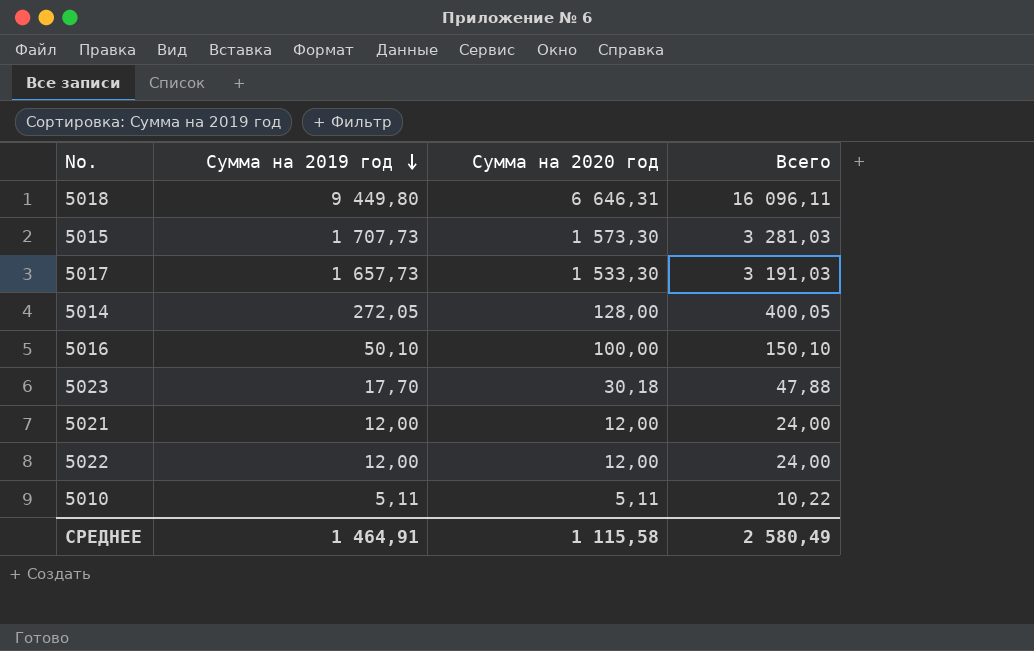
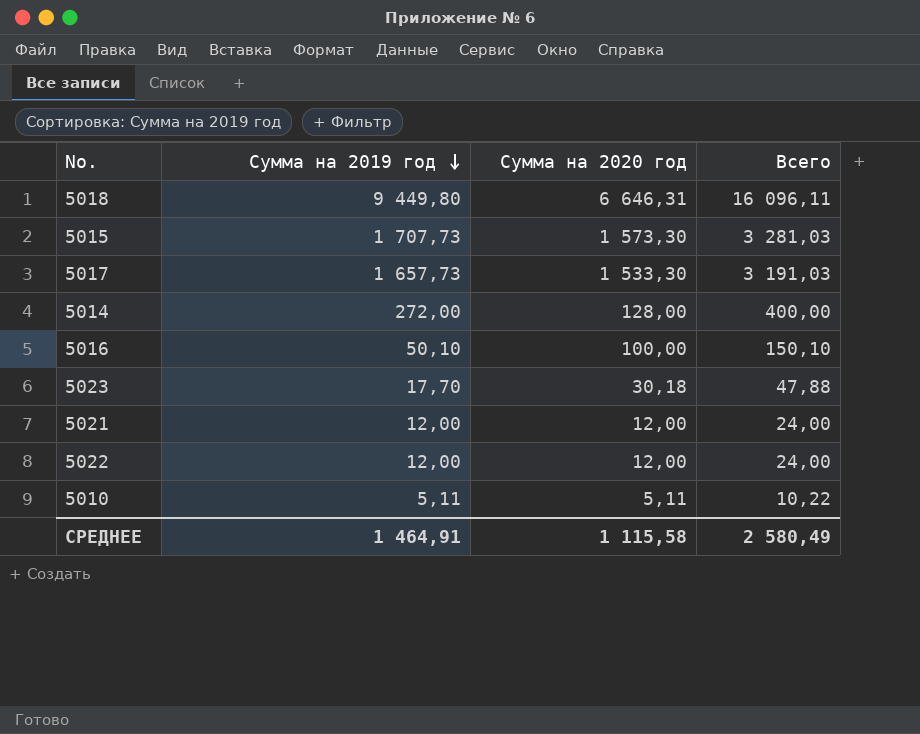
5014 | Сумма на 2019 год: 272,05 -> 272,00
5014 | Всего: 400,05 -> 400,00

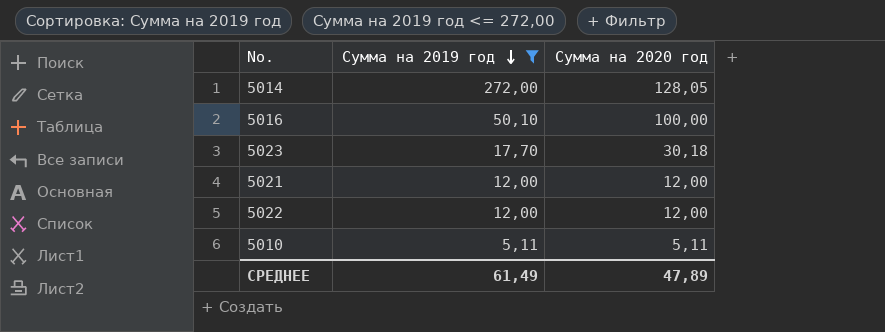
filter: none -> Сумма на 2019 год <= 272,00
column Всего | formula: [Сумма на 2019 год] + [Сумма на 2020 год] -> none
5014 | Сумма на 2020 год: 128,00 -> 128,05
СРЕДНЕЕ | Сумма на 2019 год: 1 464,91 -> 61,49
СРЕДНЕЕ | Сумма на 2020 год: 1 115,58 -> 47,89

